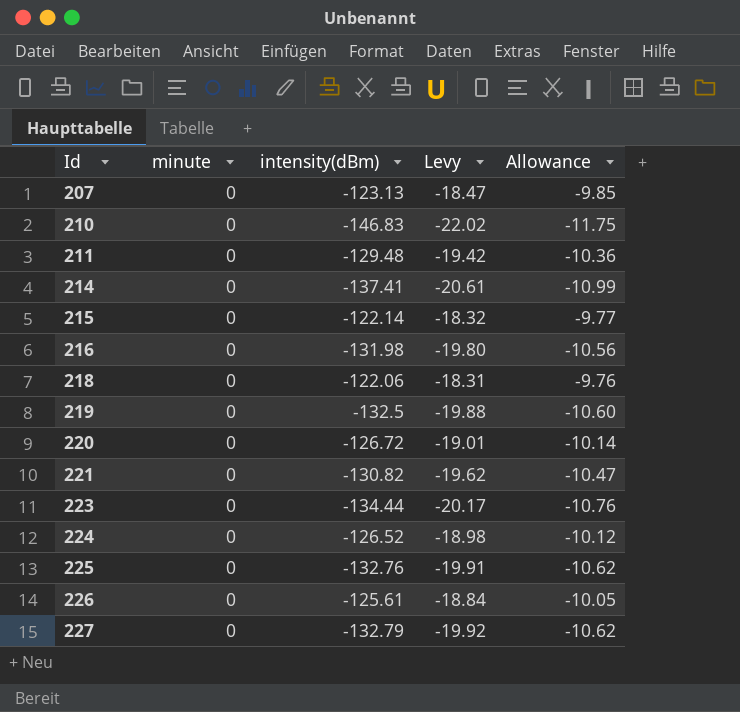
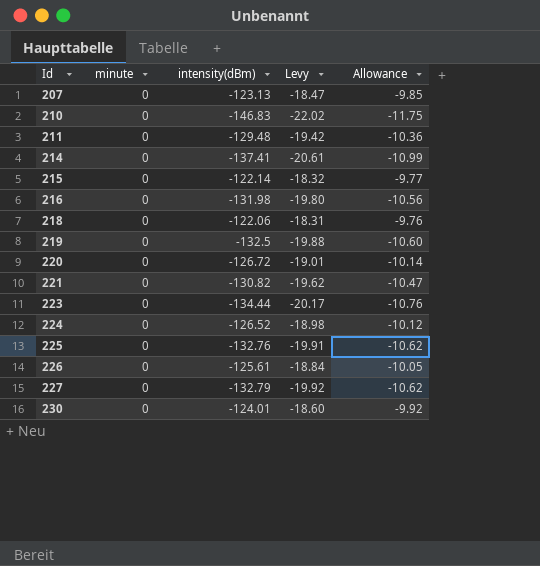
row 230: none -> 0 | -124.01 | -18.60 | -9.92

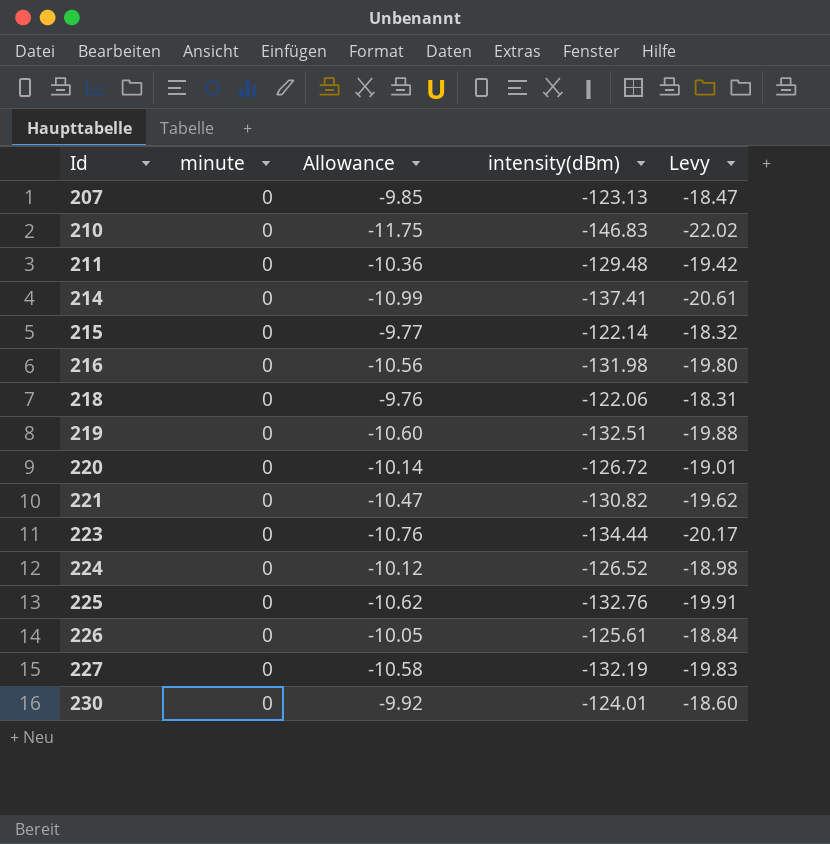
column Allowance | position: 5 -> 3
219 | intensity(dBm): -132.5 -> -132.51
227 | Allowance: -10.62 -> -10.58
227 | intensity(dBm): -132.79 -> -132.19
227 | Levy: -19.92 -> -19.83

